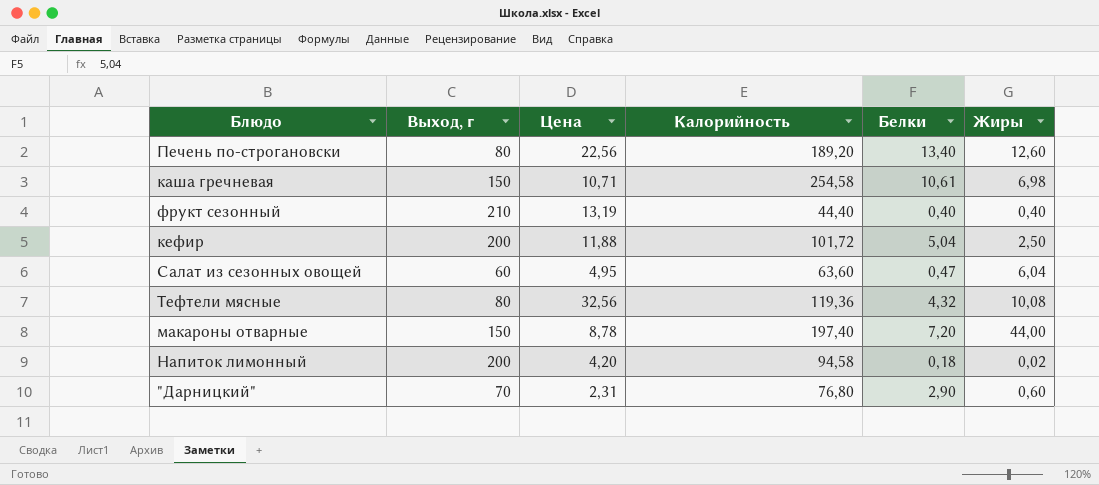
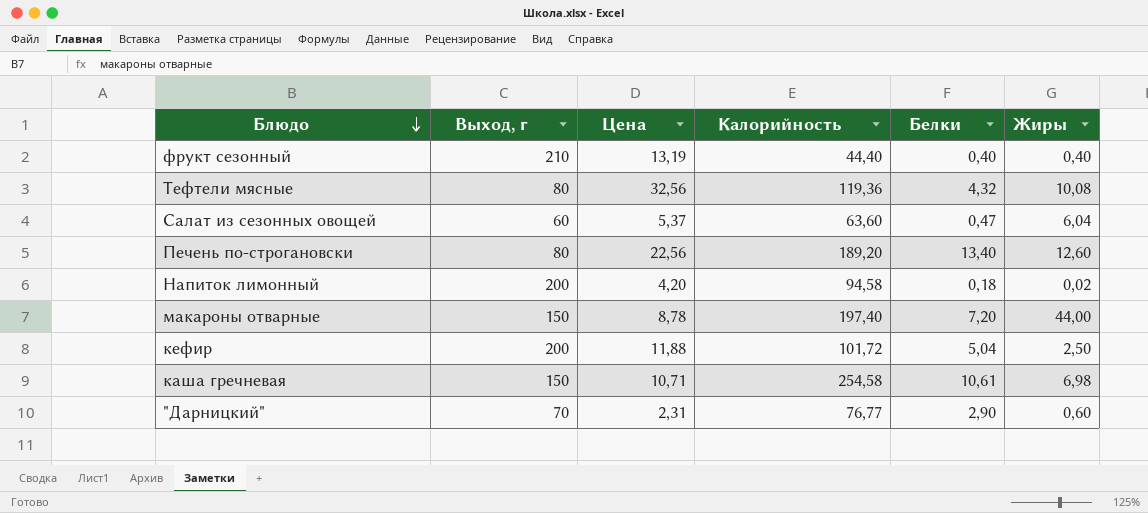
row order: none -> Блюдо descending
Салат из сезонных овощей | Цена: 4,95 -> 5,37
"Дарницкий" | Калорийность: 76,80 -> 76,77

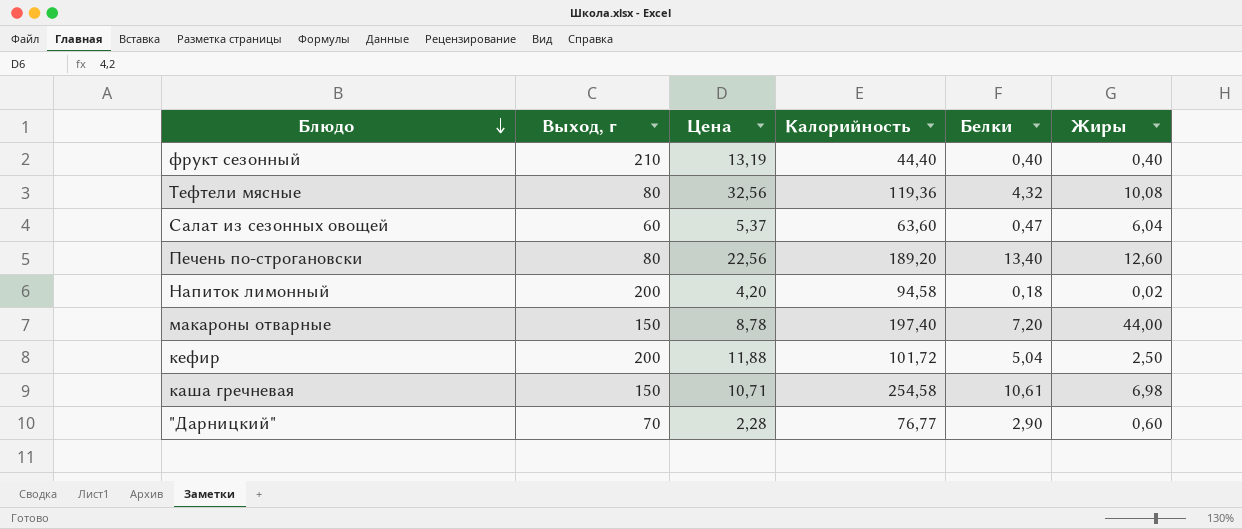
"Дарницкий" | Цена: 2,31 -> 2,28

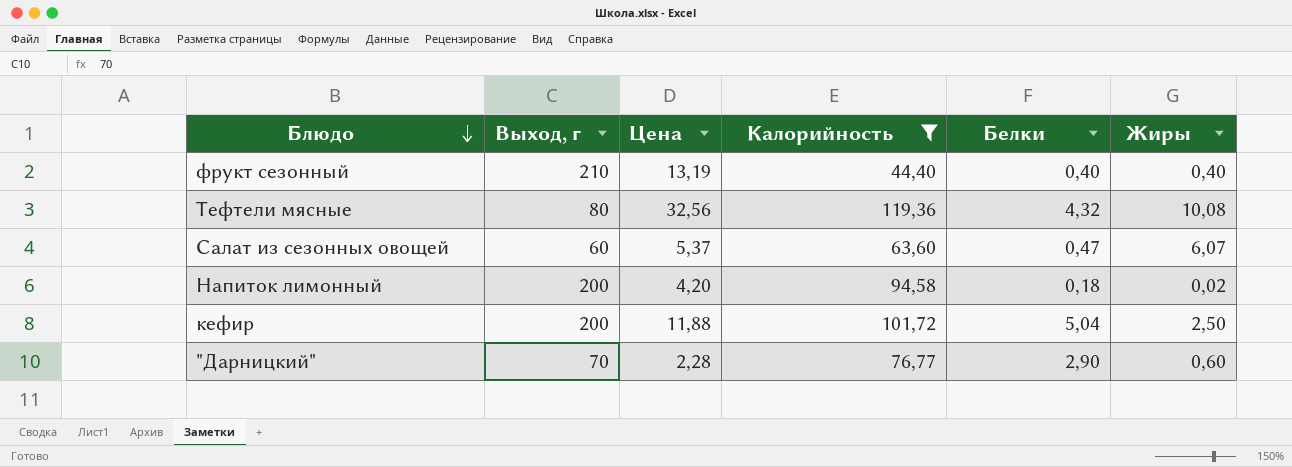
filter: none -> Калорийность <= 119,36
Салат из сезонных овощей | Жиры: 6,04 -> 6,07

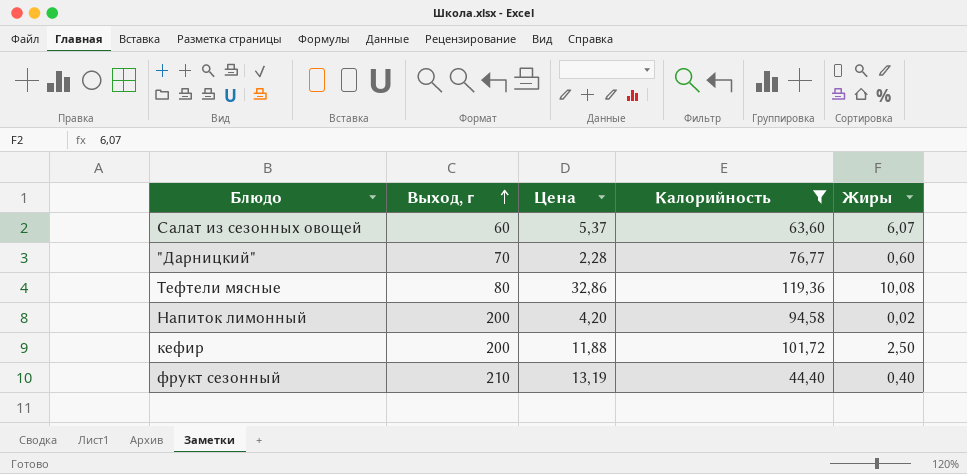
row order: Блюдо descending -> Выход, г ascending
column Белки | position: 5 -> none
Тефтели мясные | Цена: 32,56 -> 32,86

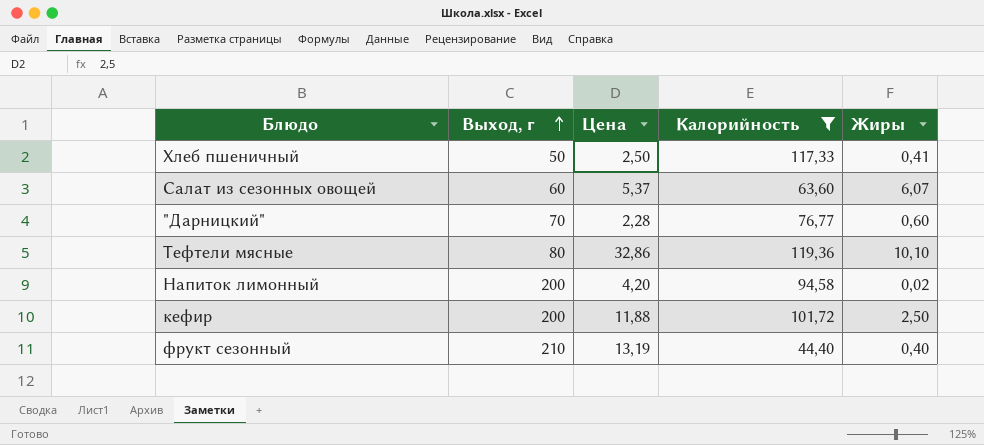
row Хлеб пшеничный: none -> 50 | 2,50 | 117,33 | 0,41
Тефтели мясные | Жиры: 10,08 -> 10,10

